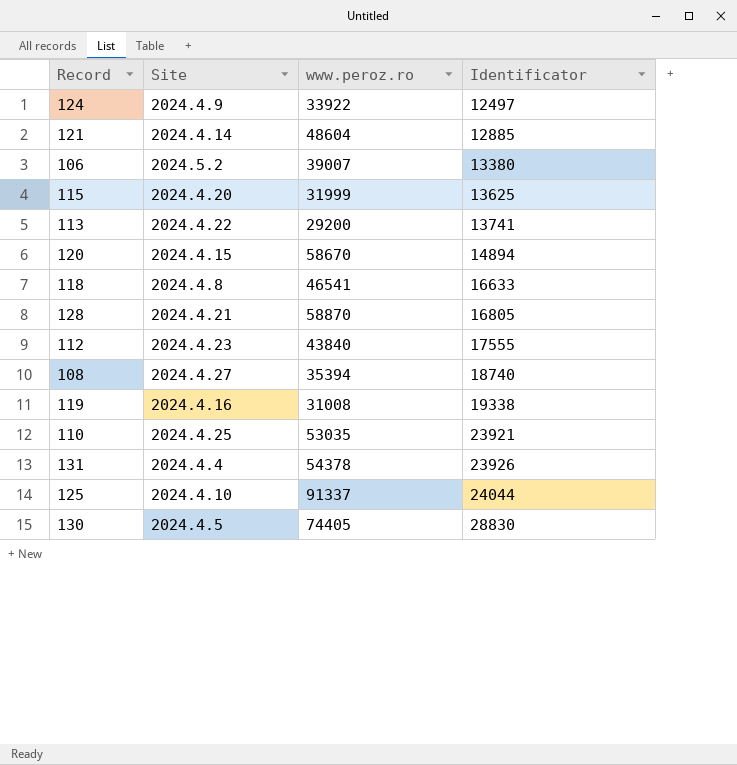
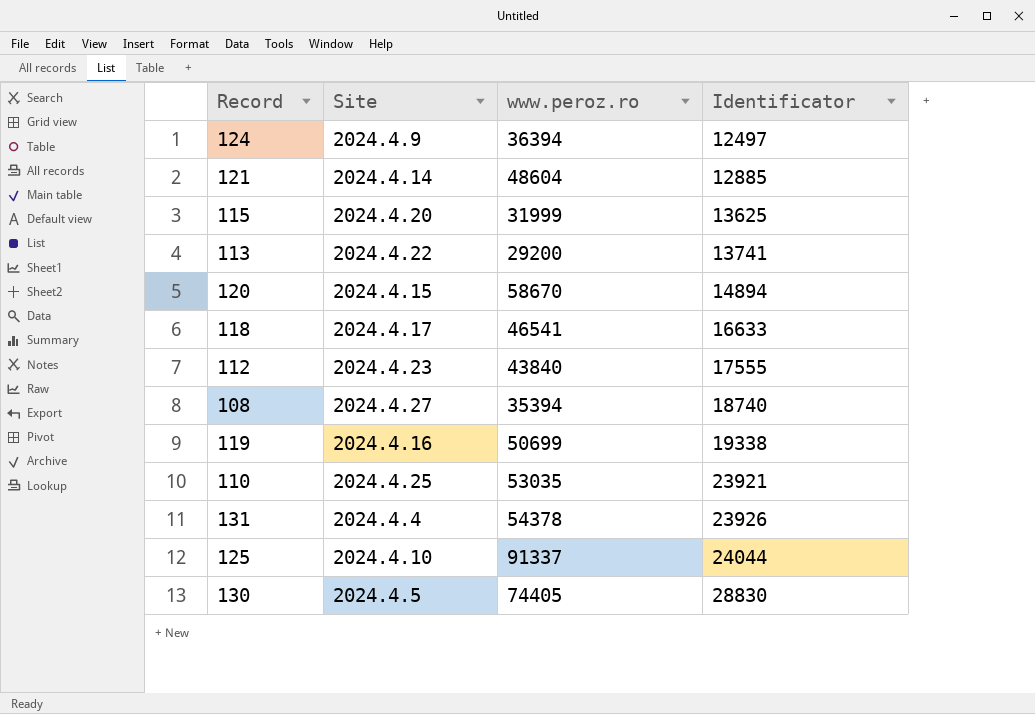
row 106: 2024.5.2 | 39007 | 13380 -> none
row 128: 2024.4.21 | 58870 | 16805 -> none
124 | www.peroz.ro: 33922 -> 36394
118 | Site: 2024.4.8 -> 2024.4.17
119 | www.peroz.ro: 31008 -> 50699

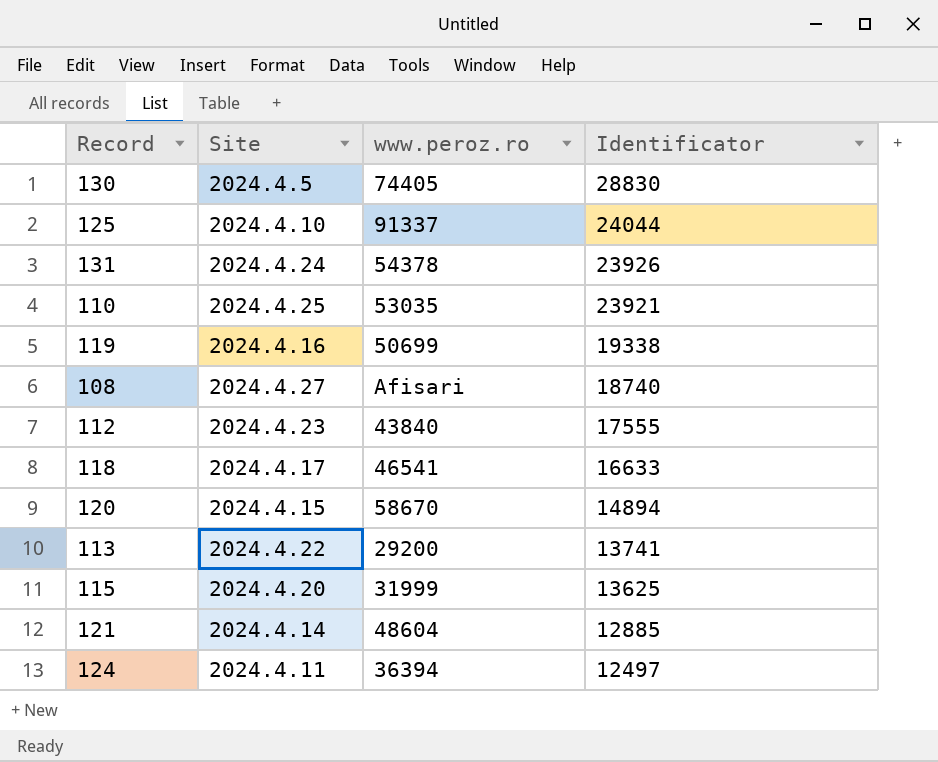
row order: Identificator ascending -> Identificator descending
131 | Site: 2024.4.4 -> 2024.4.24
108 | www.peroz.ro: 35394 -> Afisari
124 | Site: 2024.4.9 -> 2024.4.11

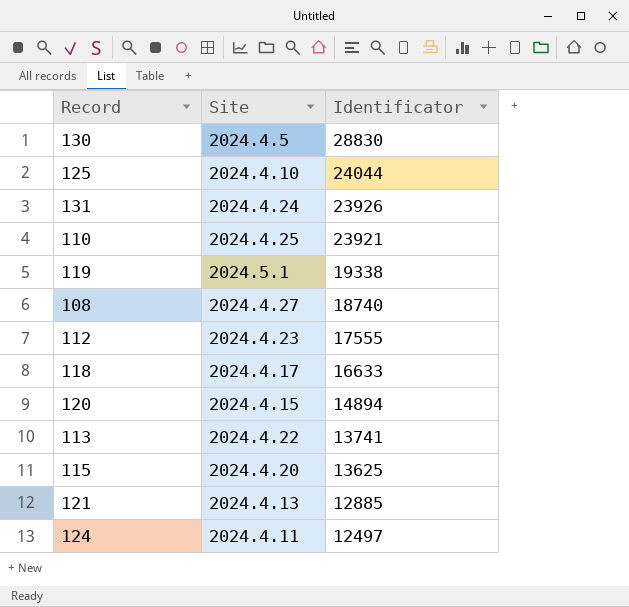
column www.peroz.ro | position: 3 -> none
119 | Site: 2024.4.16 -> 2024.5.1
121 | Site: 2024.4.14 -> 2024.4.13

